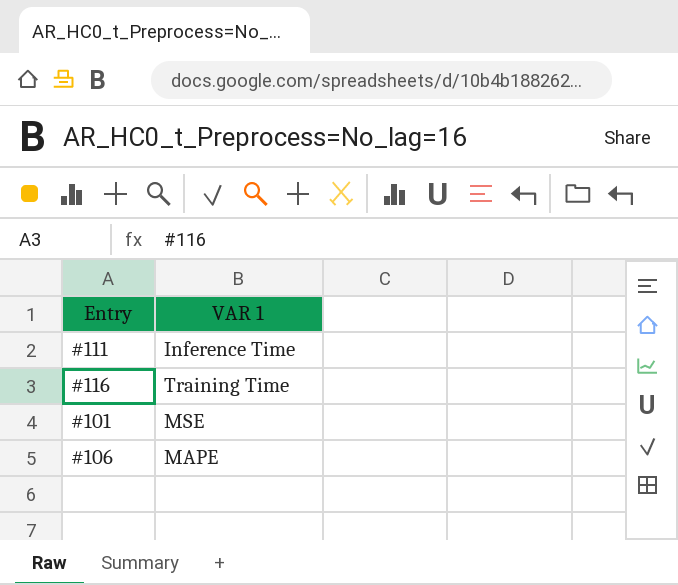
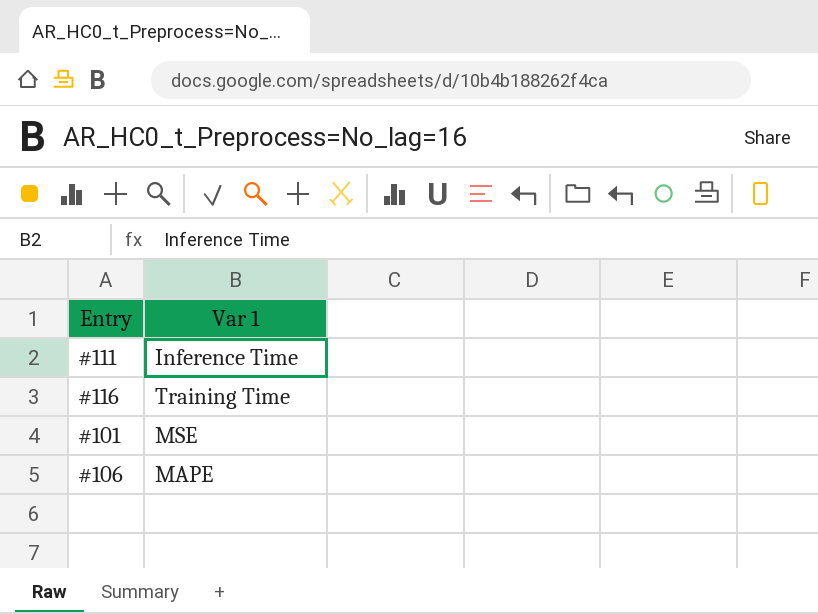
column name: VAR 1 -> Var 1

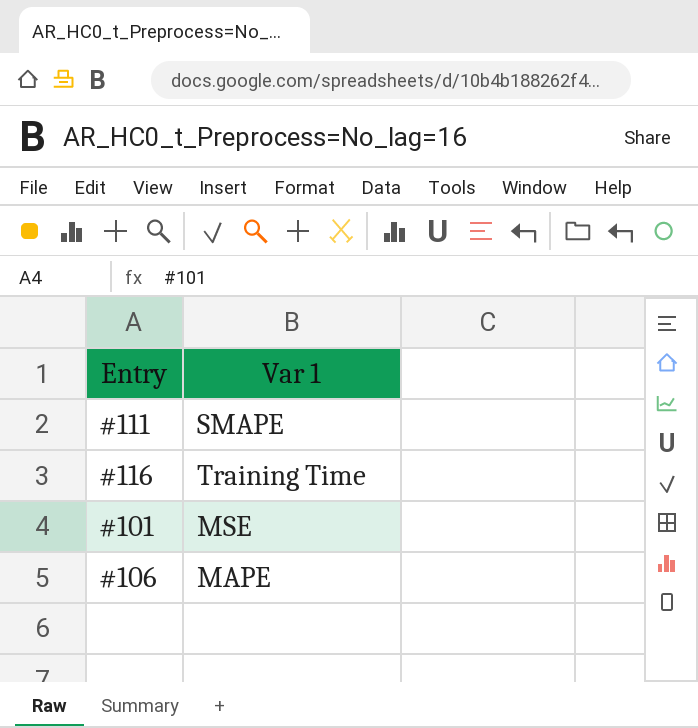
#111 | Var 1: Inference Time -> SMAPE

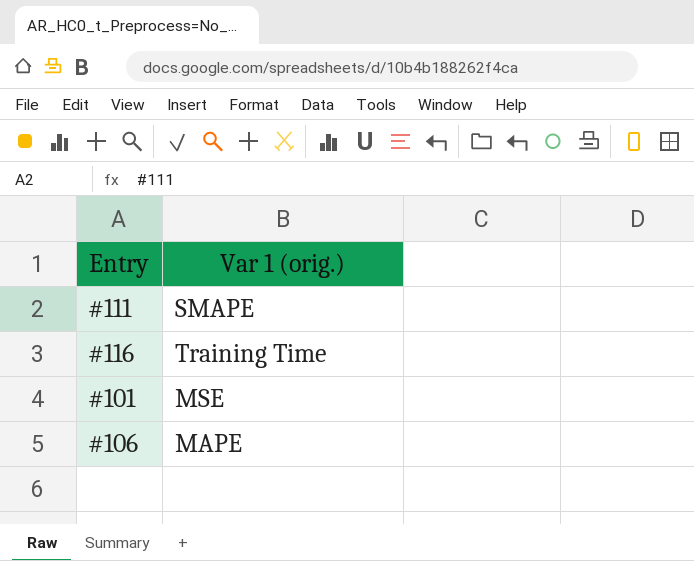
column name: Var 1 -> Var 1 (orig.)

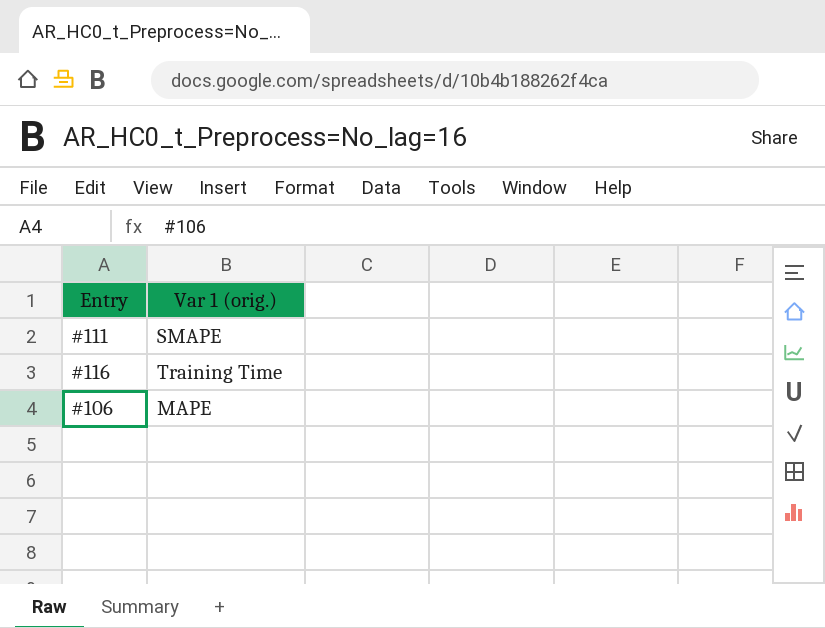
row #101: MSE -> none

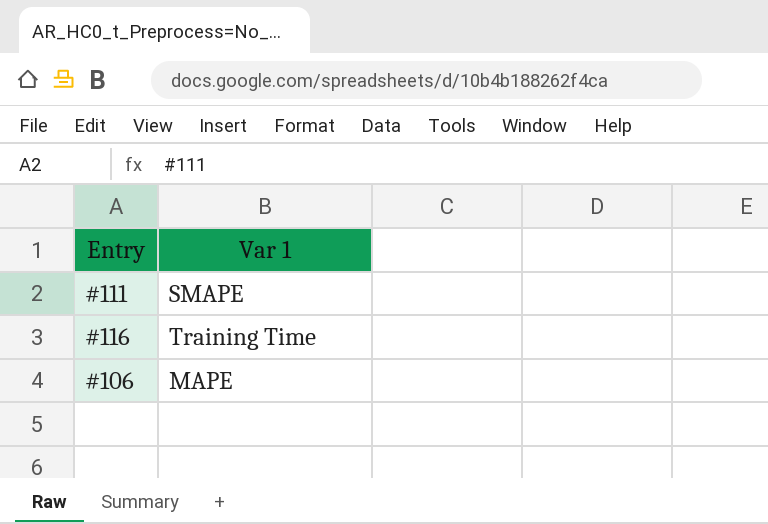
column name: Var 1 (orig.) -> Var 1

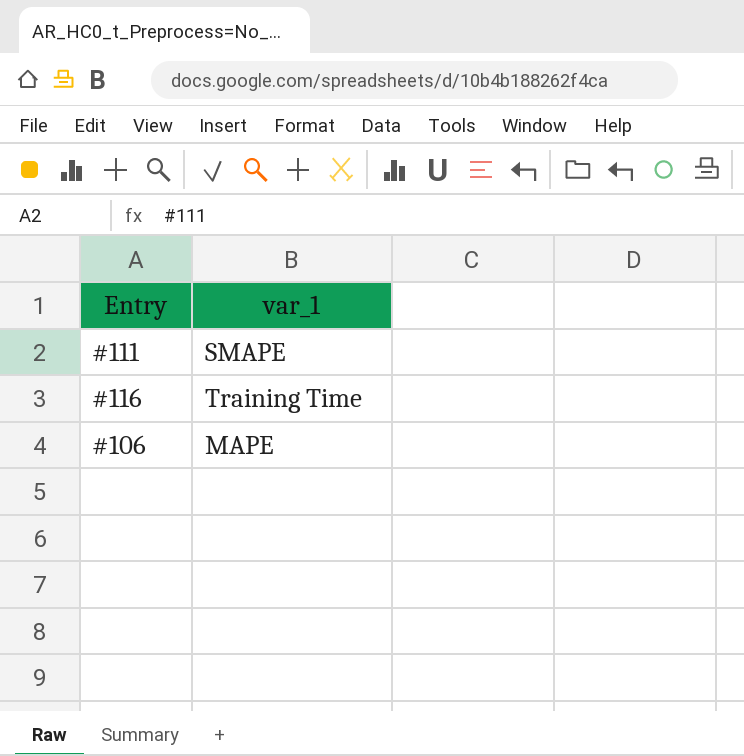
column name: Var 1 -> var_1

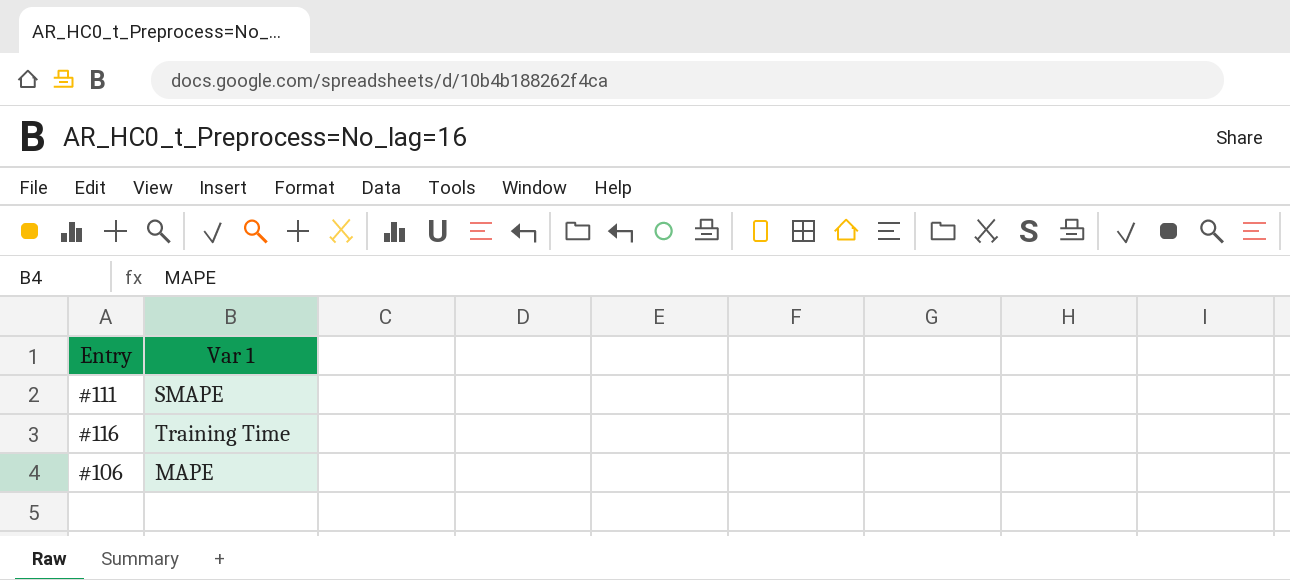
column name: var_1 -> Var 1

